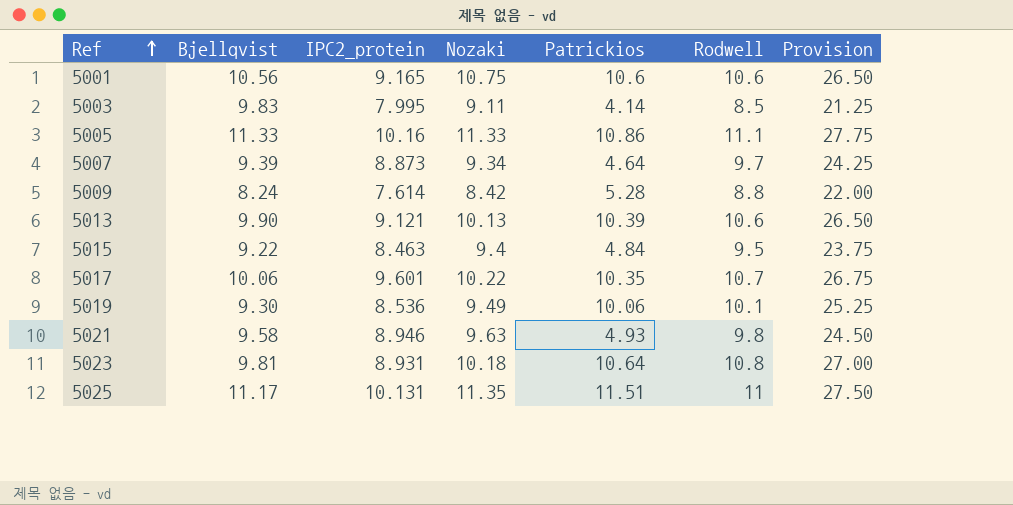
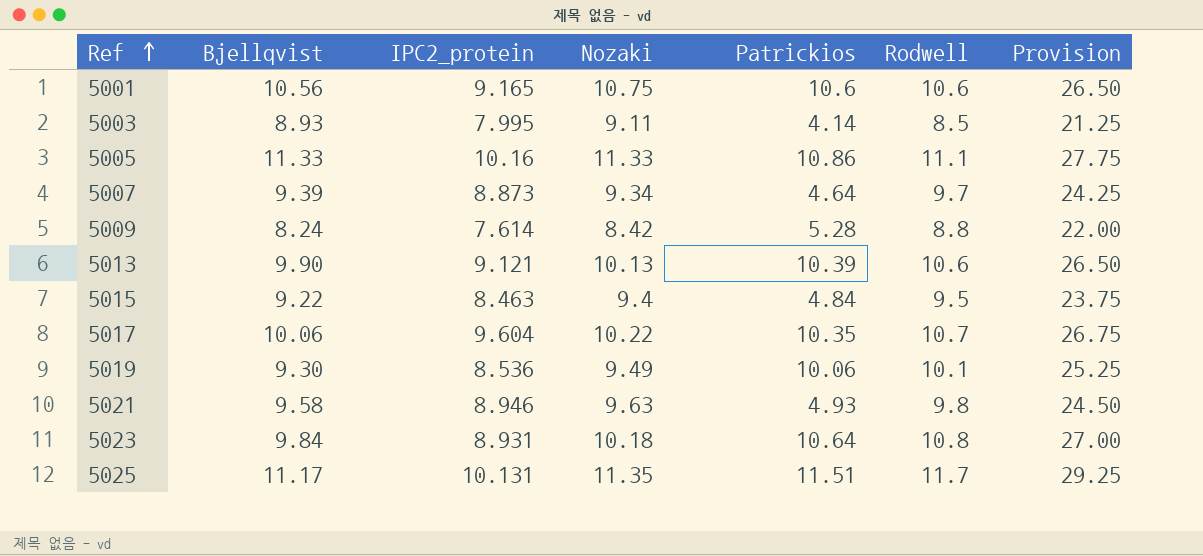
5003 | Bjellqvist: 9.83 -> 8.93
5017 | IPC2_protein: 9.601 -> 9.604
5023 | Bjellqvist: 9.81 -> 9.84
5025 | Rodwell: 11 -> 11.7
5025 | Provision: 27.50 -> 29.25

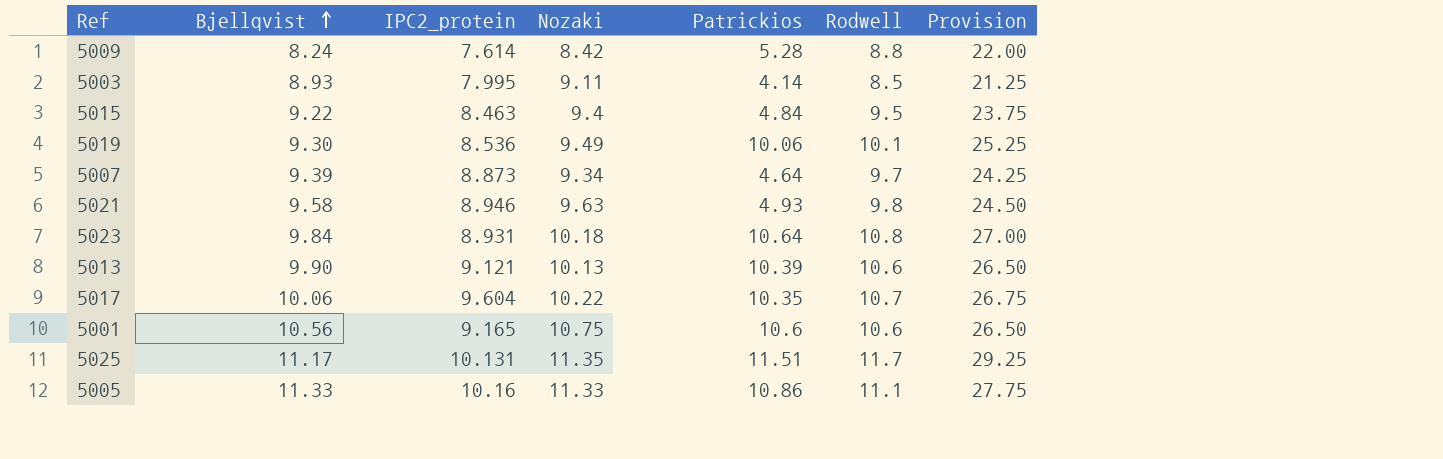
row order: Ref ascending -> Bjellqvist ascending

